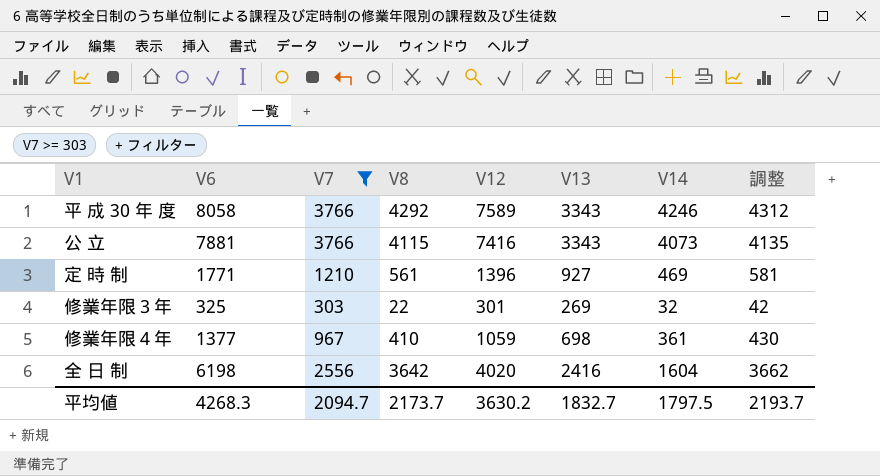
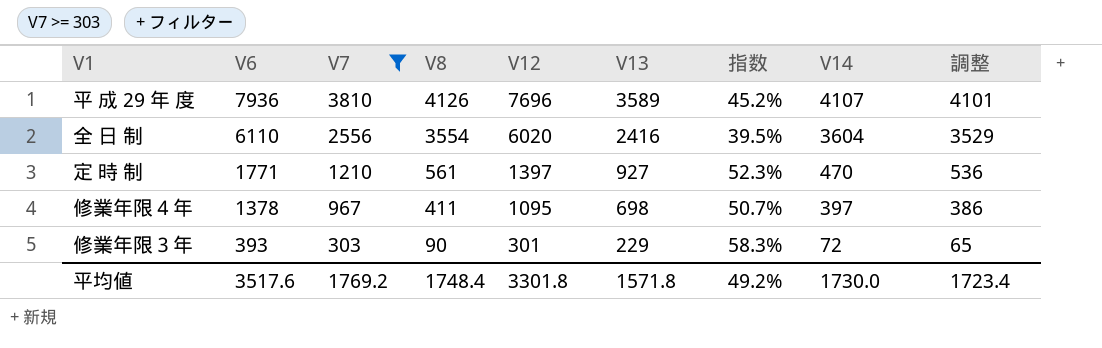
row order: none -> V6 descending
column 指数 | formula: none -> [V13] / [V6]
column 調整 | formula: [V8] + 20 -> [V8] - 25
row 平 成 30 年 度: 8058 | 3766 | 4292 | 7589 | 3343 | 4246 | 4312 -> none
row 公 立: 7881 | 3766 | 4115 | 7416 | 3343 | 4073 | 4135 -> none
row 平 成 29 年 度: none -> 7936 | 3810 | 4126 | 7696 | 3589 | 45.2% | 4107 | 4101
全 日 制 | V6: 6198 -> 6110
全 日 制 | V8: 3642 -> 3554
全 日 制 | V12: 4020 -> 6020
全 日 制 | V14: 1604 -> 3604
定 時 制 | V12: 1396 -> 1397
定 時 制 | V14: 469 -> 470
修業年限４年 | V6: 1377 -> 1378
修業年限４年 | V8: 410 -> 411
修業年限４年 | V12: 1059 -> 1095
修業年限４年 | V14: 361 -> 397
修業年限３年 | V6: 325 -> 393
修業年限３年 | V8: 22 -> 90
修業年限３年 | V13: 269 -> 229
修業年限３年 | V14: 32 -> 72
平均値 | V6: 4268.3 -> 3517.6
平均値 | V7: 2094.7 -> 1769.2
平均値 | V8: 2173.7 -> 1748.4
平均値 | V12: 3630.2 -> 3301.8
平均値 | V13: 1832.7 -> 1571.8
平均値 | V14: 1797.5 -> 1730.0
平均値 | 調整: 2193.7 -> 1723.4

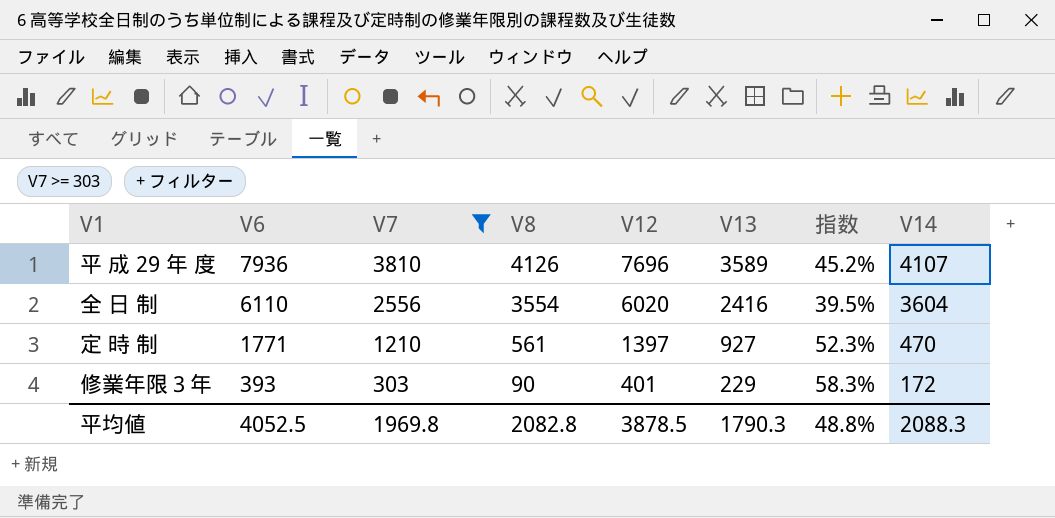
column 調整 | formula: [V8] - 25 -> none
row 修業年限４年: 1378 | 967 | 411 | 1095 | 698 | 50.7% | 397 | 386 -> none
修業年限３年 | V12: 301 -> 401
修業年限３年 | V14: 72 -> 172
平均値 | V6: 3517.6 -> 4052.5
平均値 | V7: 1769.2 -> 1969.8
平均値 | V8: 1748.4 -> 2082.8
平均値 | V12: 3301.8 -> 3878.5
平均値 | V13: 1571.8 -> 1790.3
平均値 | 指数: 49.2% -> 48.8%
平均値 | V14: 1730.0 -> 2088.3

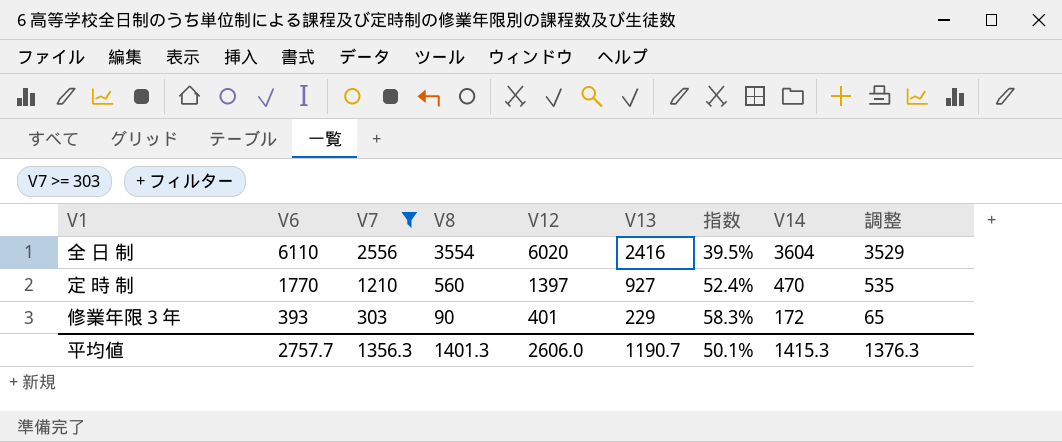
column 調整 | formula: none -> [V8] - 25
row 平 成 29 年 度: 7936 | 3810 | 4126 | 7696 | 3589 | 45.2% | 4107 -> none
定 時 制 | V6: 1771 -> 1770
定 時 制 | V8: 561 -> 560
定 時 制 | 指数: 52.3% -> 52.4%
平均値 | V6: 4052.5 -> 2757.7
平均値 | V7: 1969.8 -> 1356.3
平均値 | V8: 2082.8 -> 1401.3
平均値 | V12: 3878.5 -> 2606.0
平均値 | V13: 1790.3 -> 1190.7
平均値 | 指数: 48.8% -> 50.1%
平均値 | V14: 2088.3 -> 1415.3

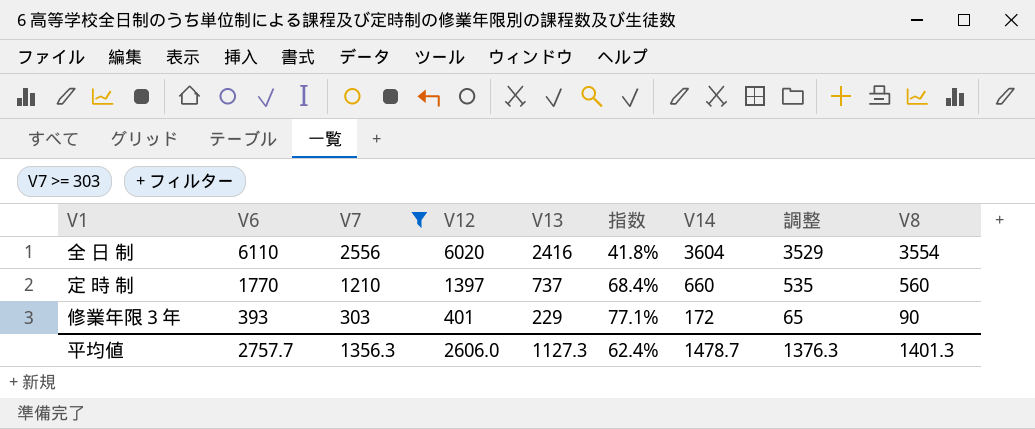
column 指数 | formula: [V13] / [V6] -> [V7] / [V6]
column V8 | position: 4 -> 9
定 時 制 | V13: 927 -> 737
定 時 制 | V14: 470 -> 660
平均値 | V13: 1190.7 -> 1127.3
平均値 | 指数: 50.1% -> 62.4%
平均値 | V14: 1415.3 -> 1478.7

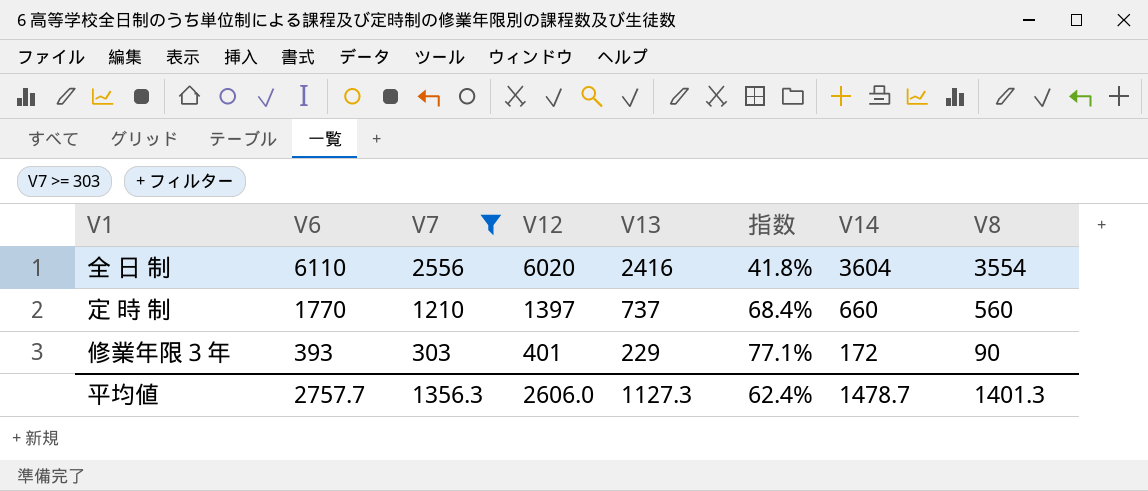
column 調整 | formula: [V8] - 25 -> none

